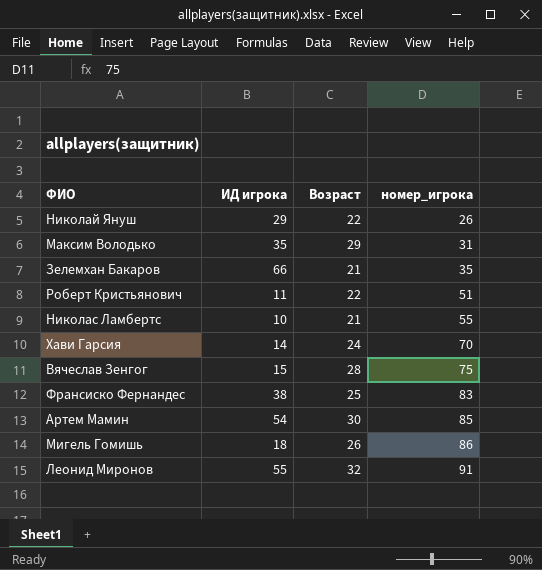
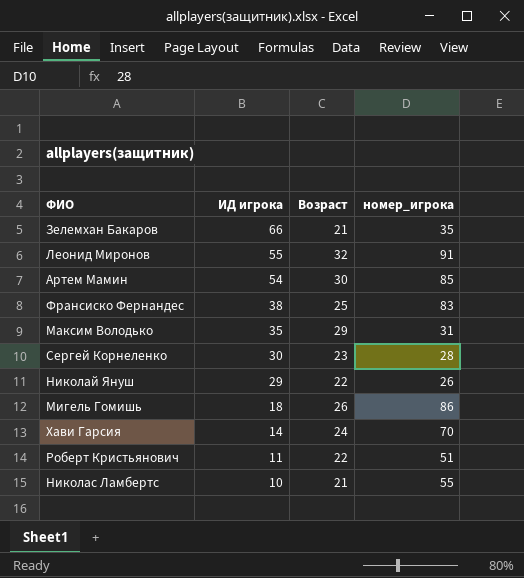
row order: номер_игрока ascending -> ИД игрока descending
row Вячеслав Зенгог: 15 | 28 | 75 -> none
row Сергей Корнеленко: none -> 30 | 23 | 28

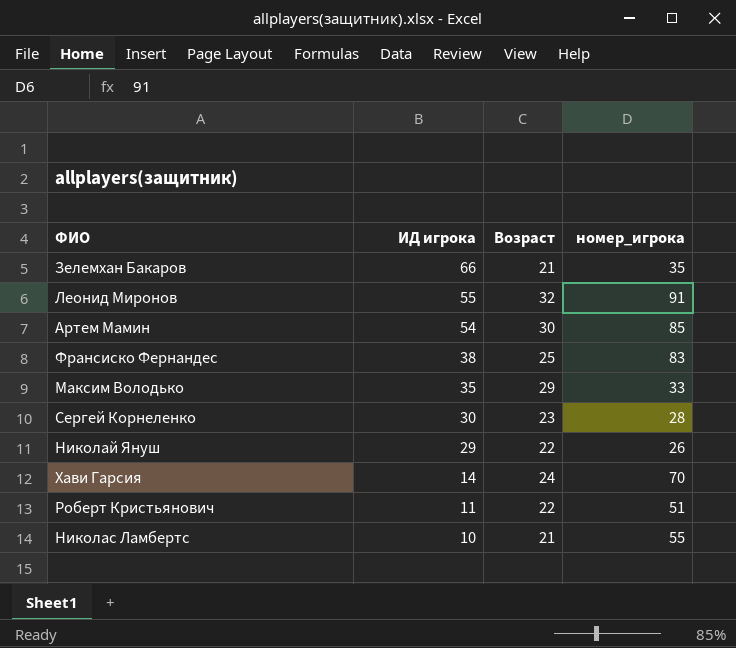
row Мигель Гомишь: 18 | 26 | 86 -> none
Максим Володько | номер_игрока: 31 -> 33

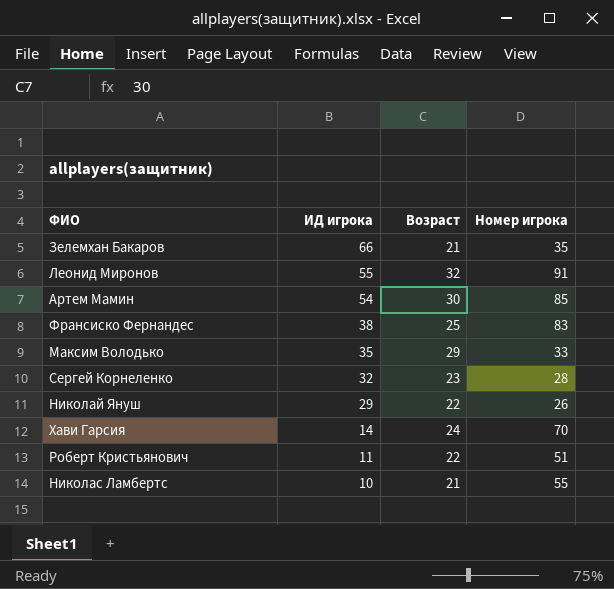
column name: номер_игрока -> Номер игрока
Сергей Корнеленко | ИД игрока: 30 -> 32

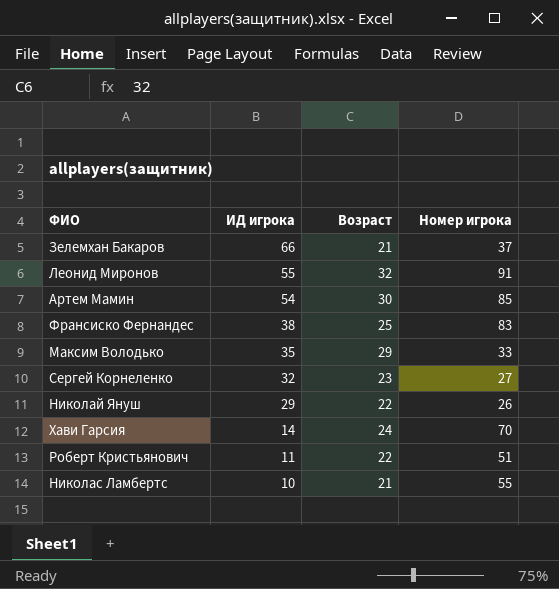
Зелемхан Бакаров | Номер игрока: 35 -> 37
Сергей Корнеленко | Номер игрока: 28 -> 27

